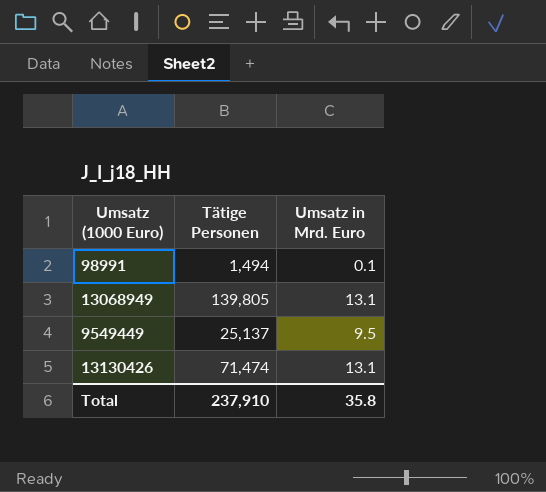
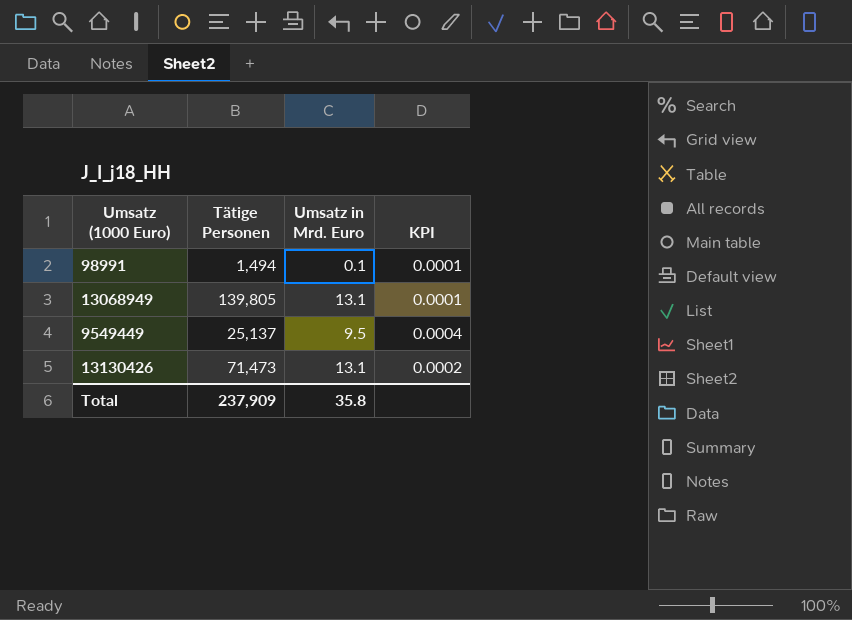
column KPI | formula: none -> [Umsatz in Mrd. Euro] / [Tätige Personen]
13130426 | Tätige Personen: 71,474 -> 71,473
Total | Tätige Personen: 237,910 -> 237,909

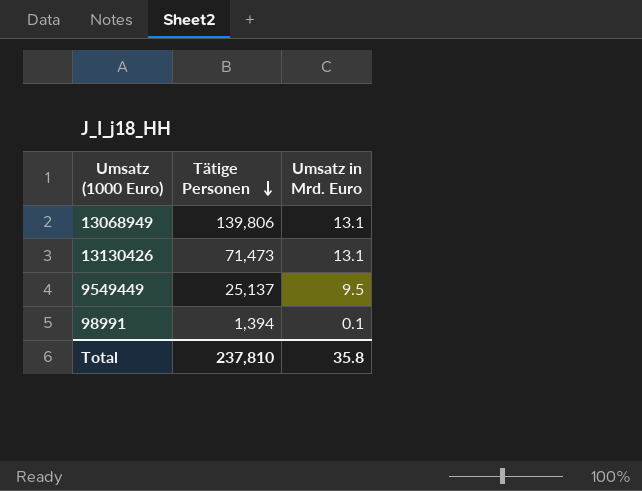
row order: none -> Tätige Personen descending
column KPI | formula: [Umsatz in Mrd. Euro] / [Tätige Personen] -> none
13068949 | Tätige Personen: 139,805 -> 139,806
98991 | Tätige Personen: 1,494 -> 1,394
Total | Tätige Personen: 237,909 -> 237,810

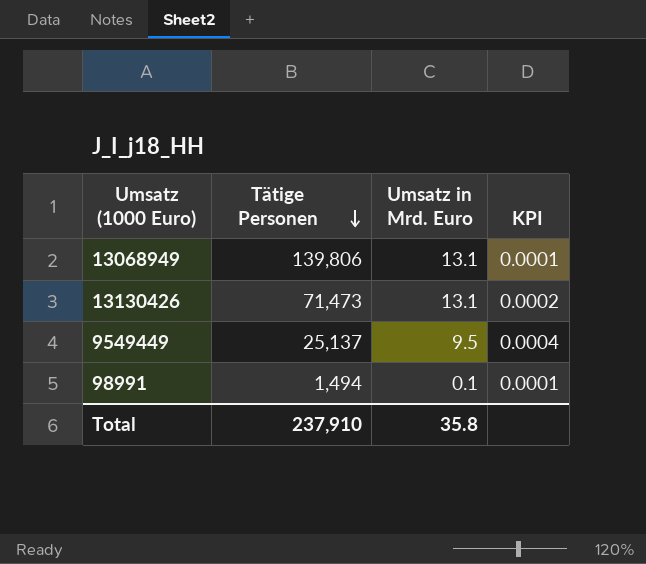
column KPI | formula: none -> [Umsatz in Mrd. Euro] / [Tätige Personen]
98991 | Tätige Personen: 1,394 -> 1,494
Total | Tätige Personen: 237,810 -> 237,910

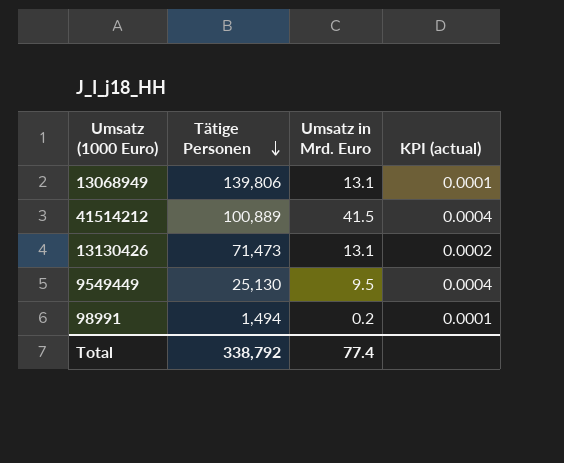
column name: KPI -> KPI (actual)
row 41514212: none -> 100,889 | 41.5 | 0.0004
9549449 | Tätige Personen: 25,137 -> 25,130
98991 | Umsatz in Mrd. Euro: 0.1 -> 0.2
Total | Tätige Personen: 237,910 -> 338,792
Total | Umsatz in Mrd. Euro: 35.8 -> 77.4

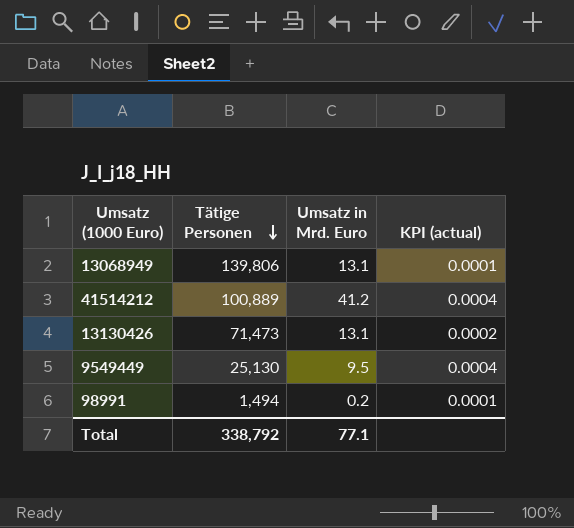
41514212 | Umsatz in Mrd. Euro: 41.5 -> 41.2
Total | Umsatz in Mrd. Euro: 77.4 -> 77.1

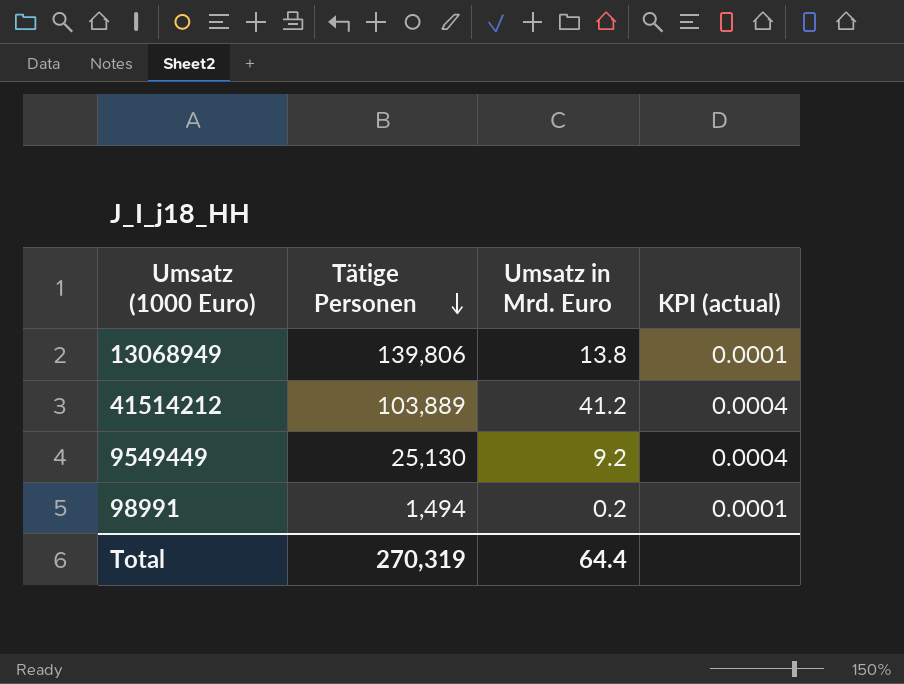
row 13130426: 71,473 | 13.1 | 0.0002 -> none
13068949 | Umsatz in Mrd. Euro: 13.1 -> 13.8
41514212 | Tätige Personen: 100,889 -> 103,889
9549449 | Umsatz in Mrd. Euro: 9.5 -> 9.2
Total | Tätige Personen: 338,792 -> 270,319
Total | Umsatz in Mrd. Euro: 77.1 -> 64.4

